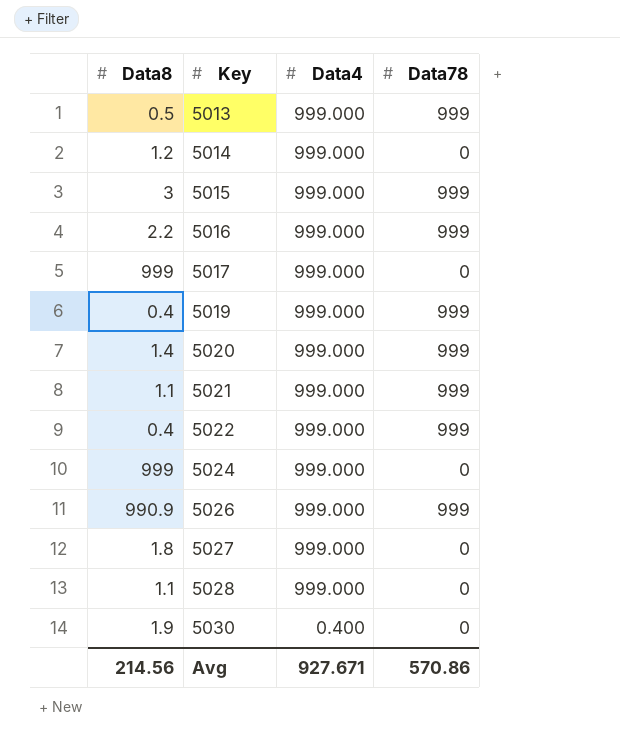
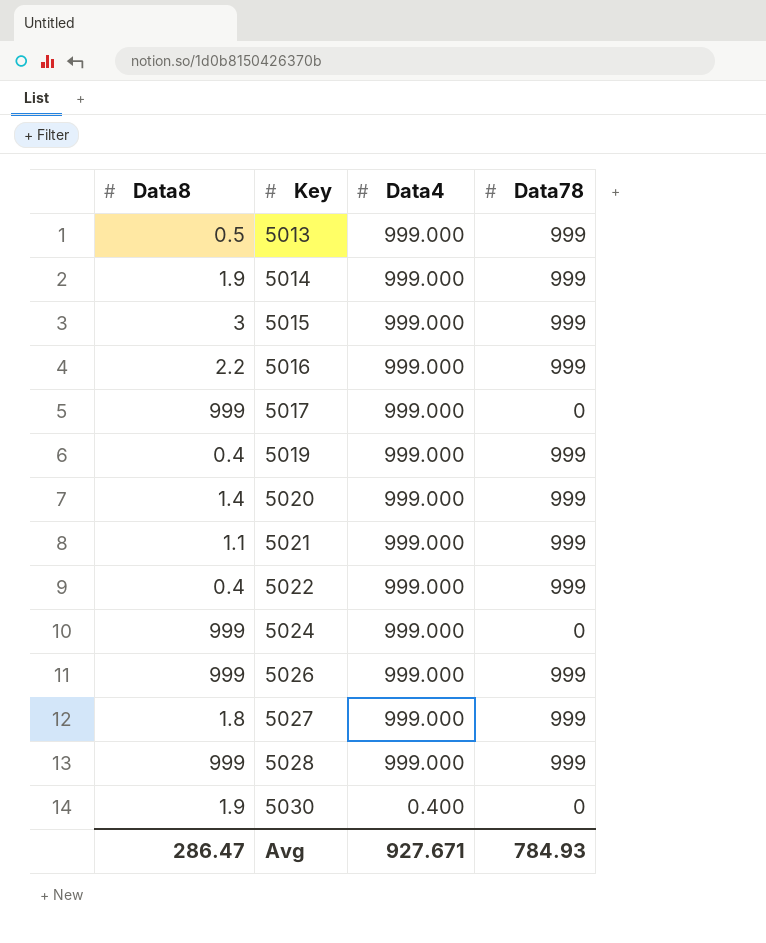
5014 | Data8: 1.2 -> 1.9
5014 | Data78: 0 -> 999
5026 | Data8: 990.9 -> 999
5027 | Data78: 0 -> 999
5028 | Data8: 1.1 -> 999
5028 | Data78: 0 -> 999
Avg | Data8: 214.56 -> 286.47
Avg | Data78: 570.86 -> 784.93

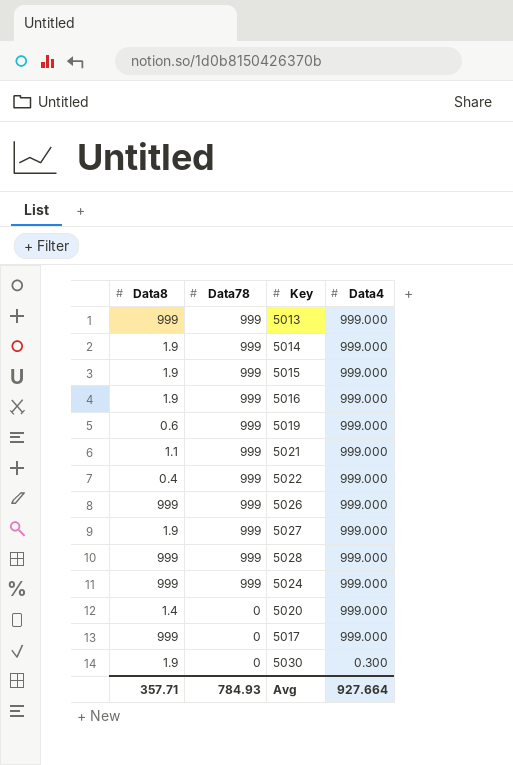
row order: Key ascending -> Data78 descending
column Data78 | position: 4 -> 2
5013 | Data8: 0.5 -> 999
5015 | Data8: 3 -> 1.9
5016 | Data8: 2.2 -> 1.9
5019 | Data8: 0.4 -> 0.6
5027 | Data8: 1.8 -> 1.9
5024 | Data78: 0 -> 999
5020 | Data78: 999 -> 0
5030 | Data4: 0.400 -> 0.300
Avg | Data8: 286.47 -> 357.71
Avg | Data4: 927.671 -> 927.664

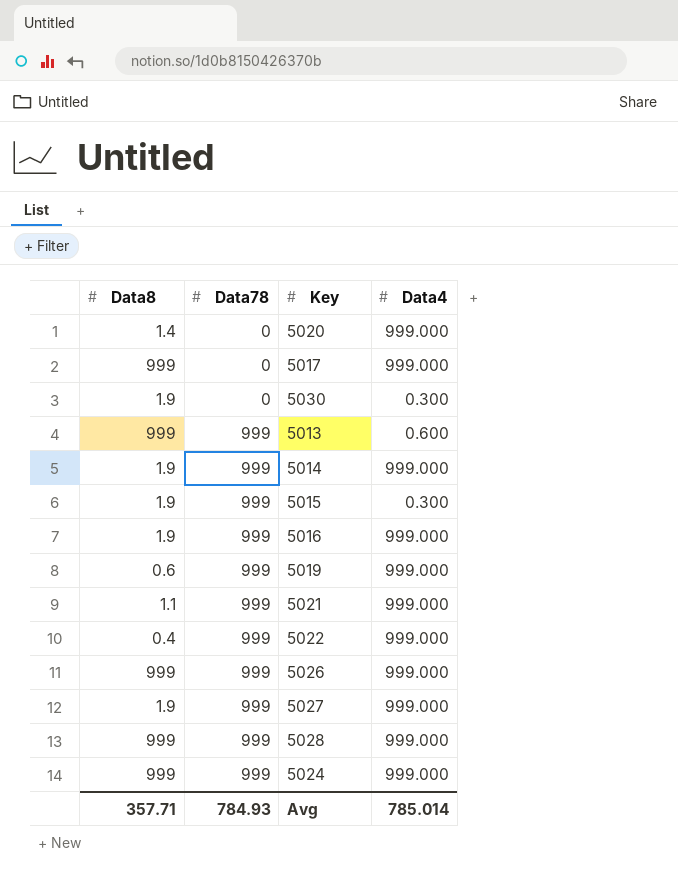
row order: Data78 descending -> Data78 ascending
5013 | Data4: 999.000 -> 0.600
5015 | Data4: 999.000 -> 0.300
Avg | Data4: 927.664 -> 785.014

